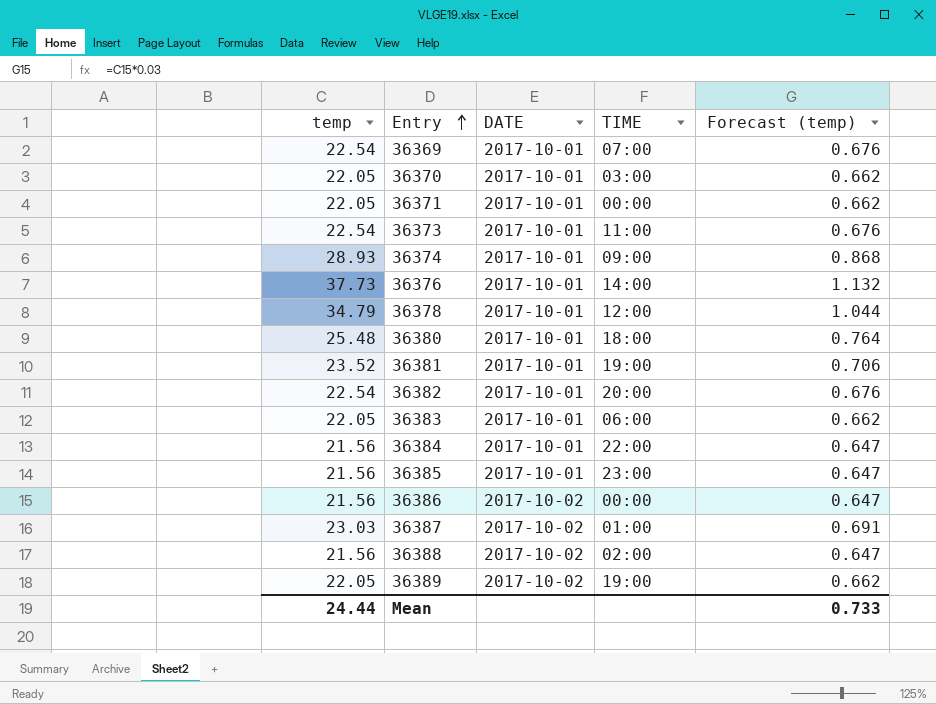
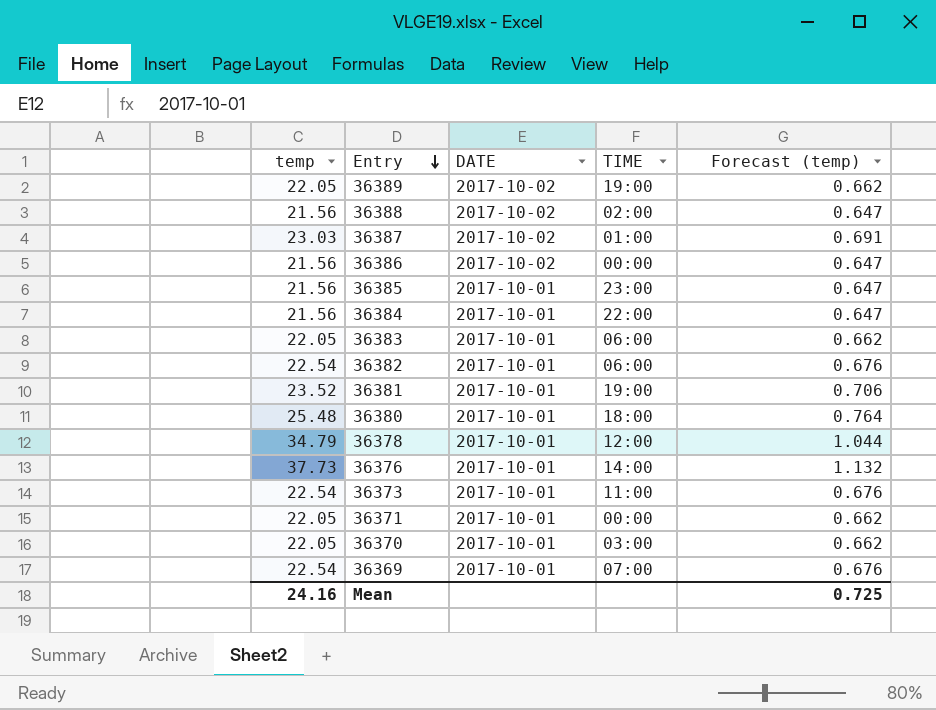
row order: Entry ascending -> Entry descending
row 36374: 28.93 | 2017-10-01 | 09:00 | 0.868 -> none
36382 | TIME: 20:00 -> 06:00
Mean | temp: 24.44 -> 24.16
Mean | Forecast (temp): 0.733 -> 0.725

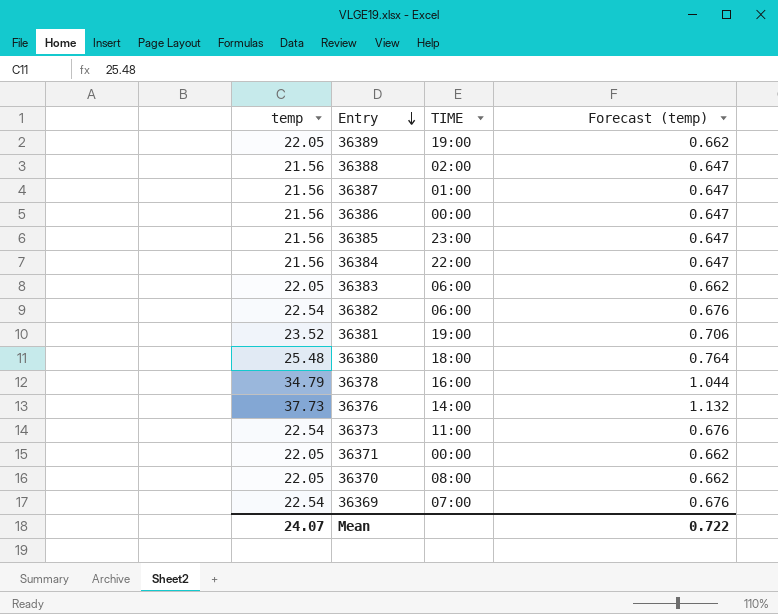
column DATE | position: 3 -> none
36387 | temp: 23.03 -> 21.56
36387 | Forecast (temp): 0.691 -> 0.647
36378 | TIME: 12:00 -> 16:00
36370 | TIME: 03:00 -> 08:00
Mean | temp: 24.16 -> 24.07
Mean | Forecast (temp): 0.725 -> 0.722

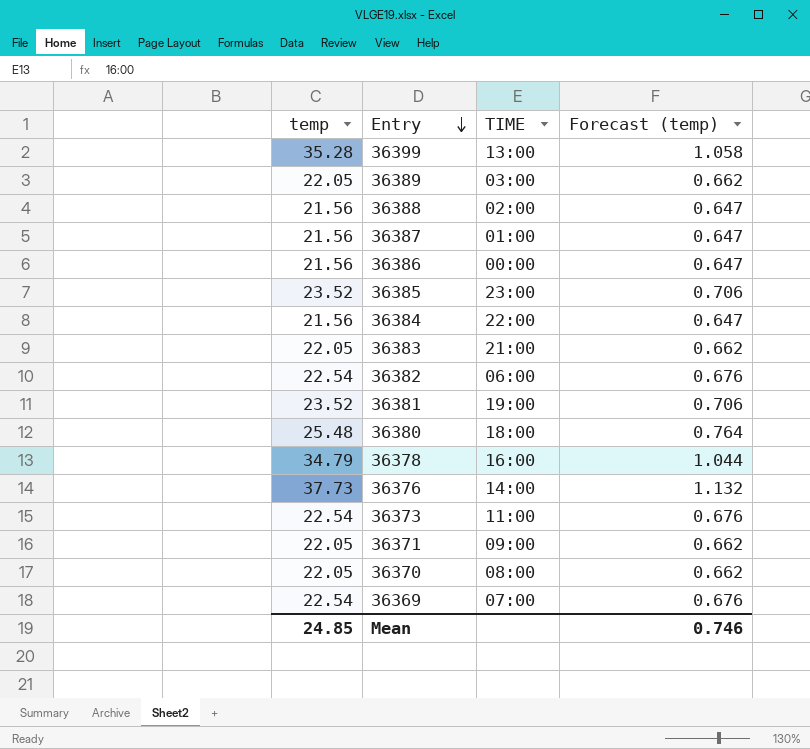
row 36399: none -> 35.28 | 13:00 | 1.058
36389 | TIME: 19:00 -> 03:00
36385 | temp: 21.56 -> 23.52
36385 | Forecast (temp): 0.647 -> 0.706
36383 | TIME: 06:00 -> 21:00
36371 | TIME: 00:00 -> 09:00
Mean | temp: 24.07 -> 24.85
Mean | Forecast (temp): 0.722 -> 0.746

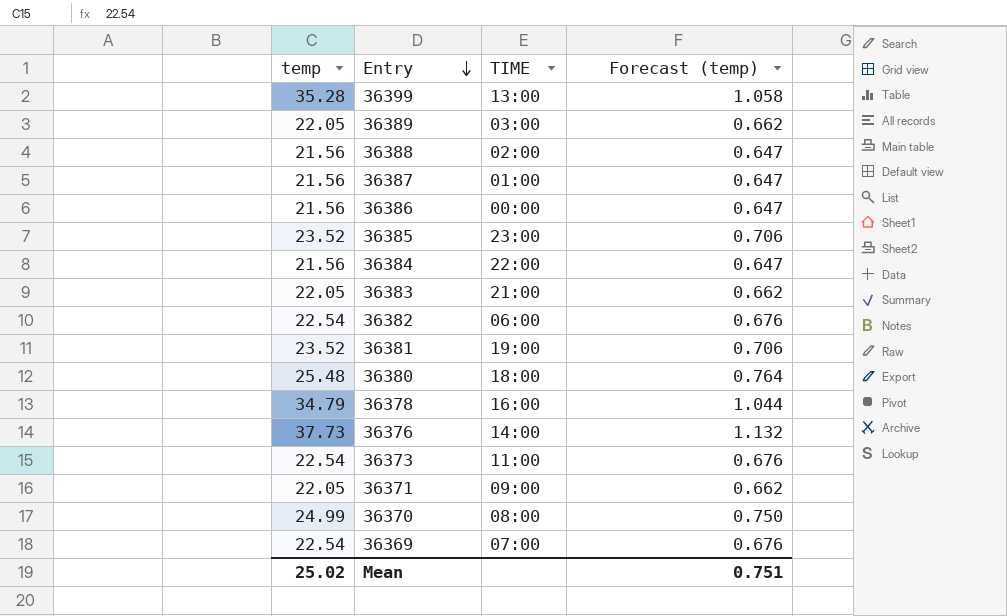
36370 | temp: 22.05 -> 24.99
36370 | Forecast (temp): 0.662 -> 0.750
Mean | temp: 24.85 -> 25.02
Mean | Forecast (temp): 0.746 -> 0.751

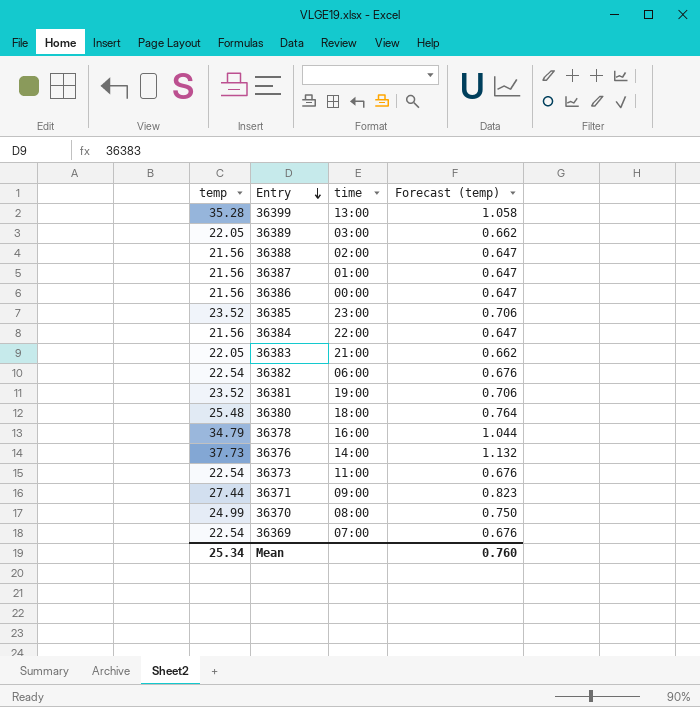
column name: TIME -> time
36371 | temp: 22.05 -> 27.44
36371 | Forecast (temp): 0.662 -> 0.823
Mean | temp: 25.02 -> 25.34
Mean | Forecast (temp): 0.751 -> 0.760

